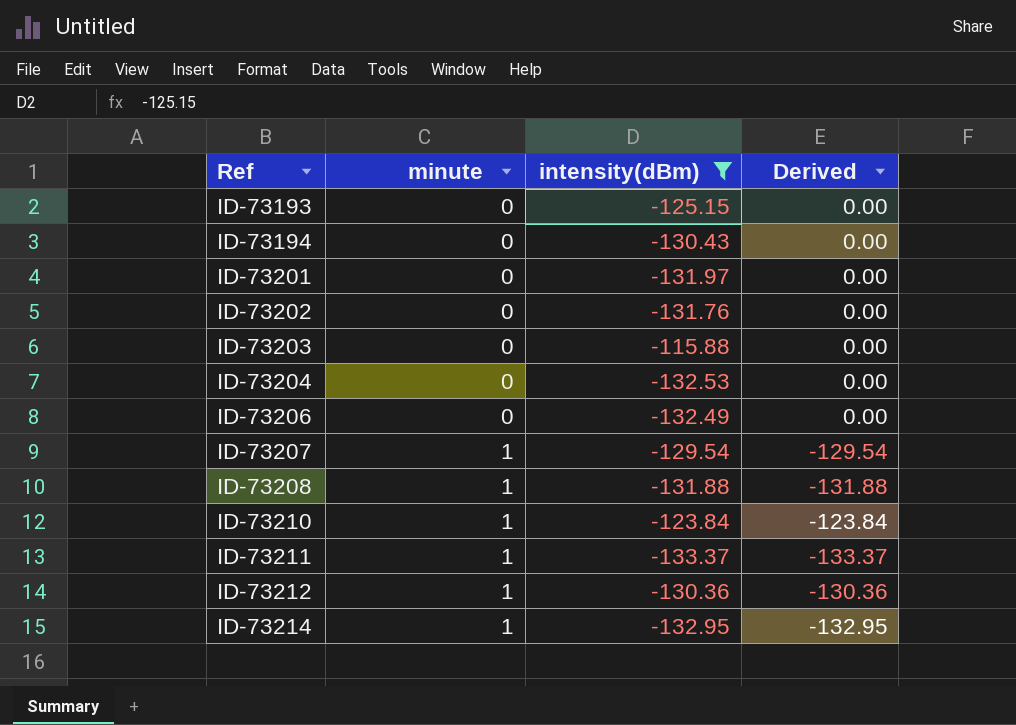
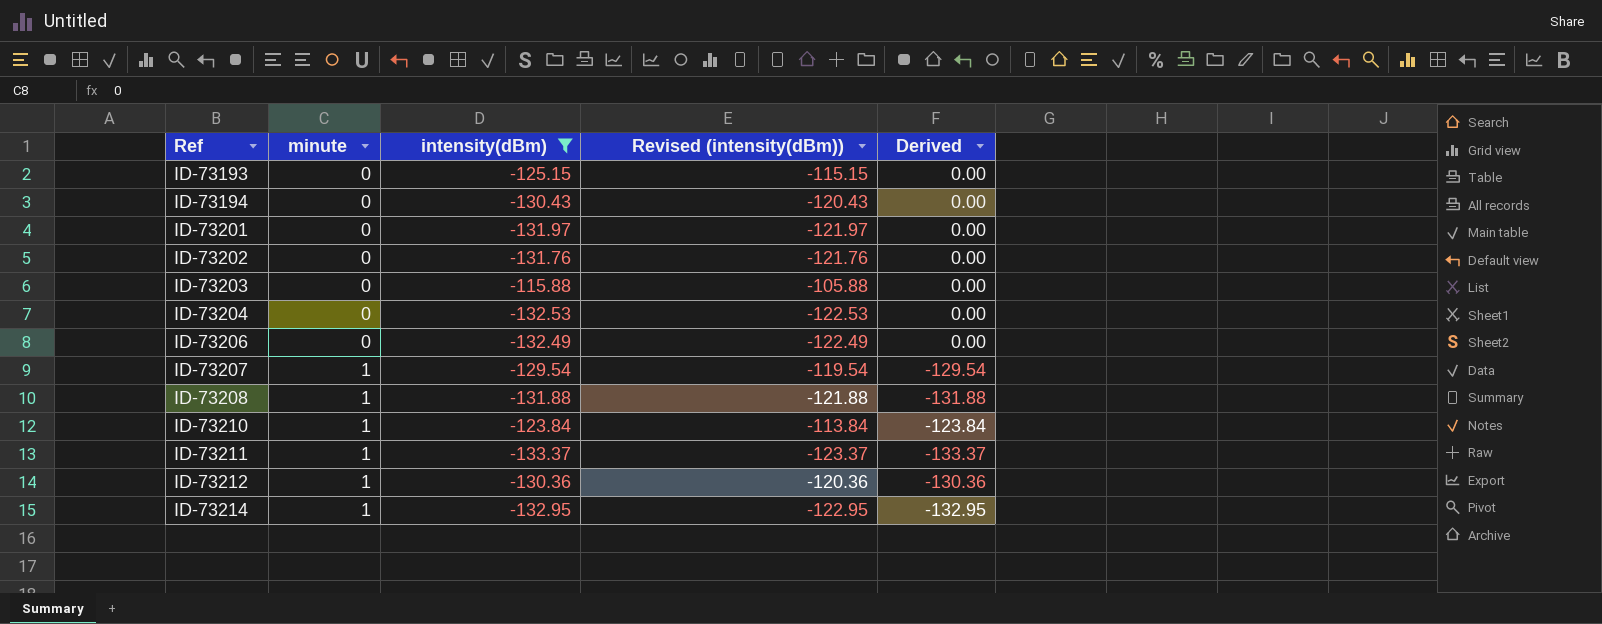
column Revised (intensity(dBm)) | formula: none -> [intensity(dBm)] + 10

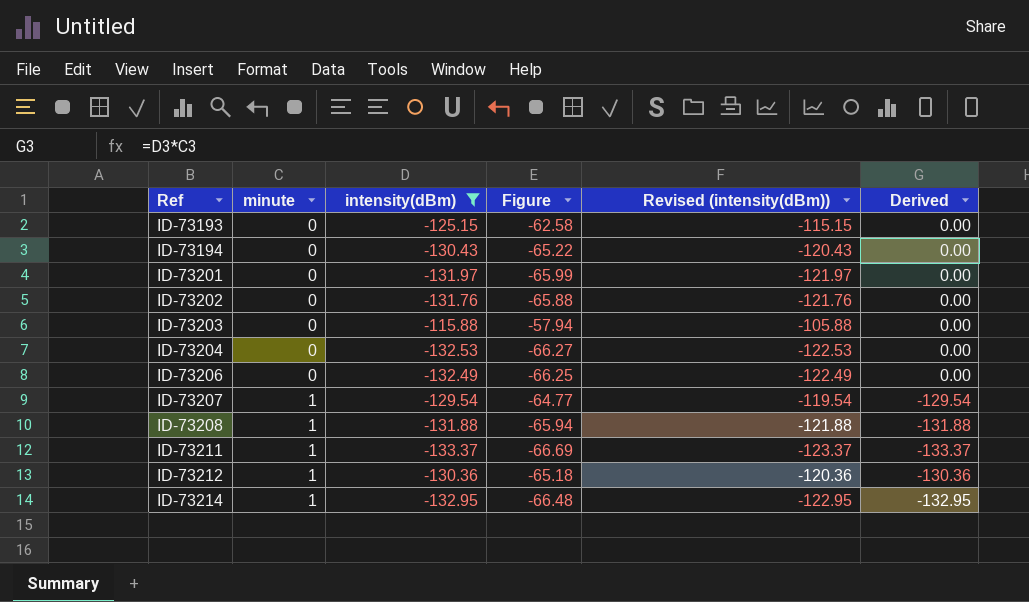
column Figure | formula: none -> [intensity(dBm)] * 0.5
row ID-73210: 1 | -123.84 | -113.84 | -123.84 -> none

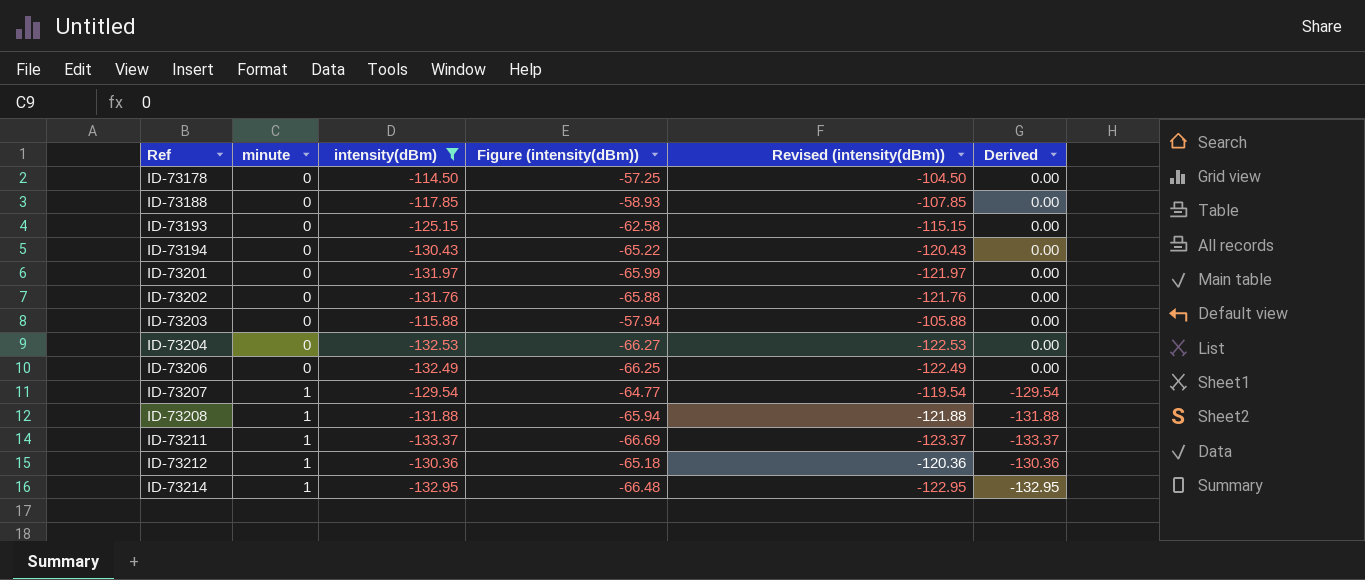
column name: Figure -> Figure (intensity(dBm))
row ID-73178: none -> 0 | -114.50 | -57.25 | -104.50 | 0.00
row ID-73188: none -> 0 | -117.85 | -58.93 | -107.85 | 0.00

